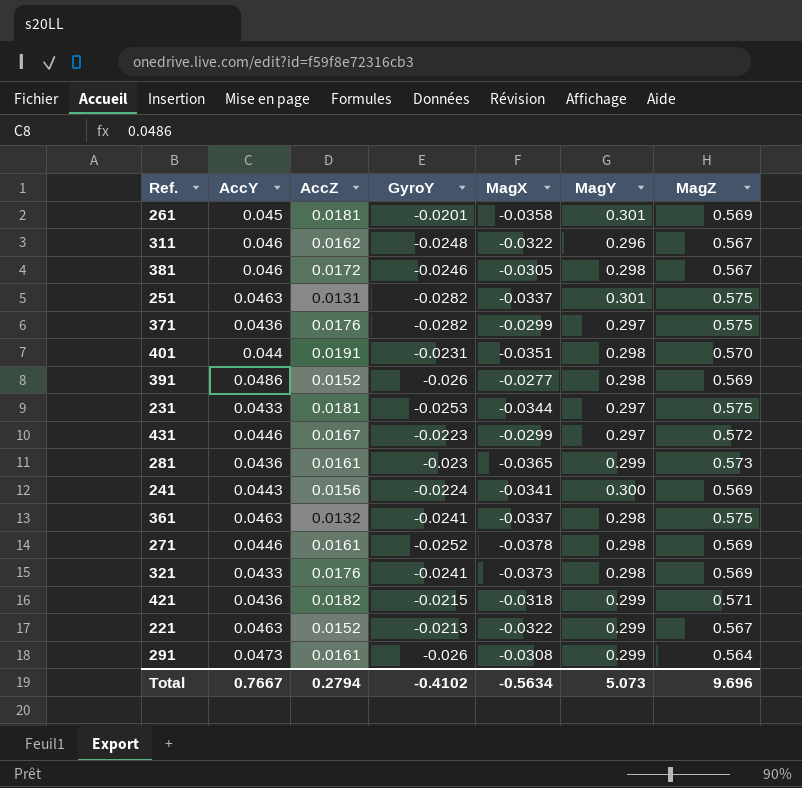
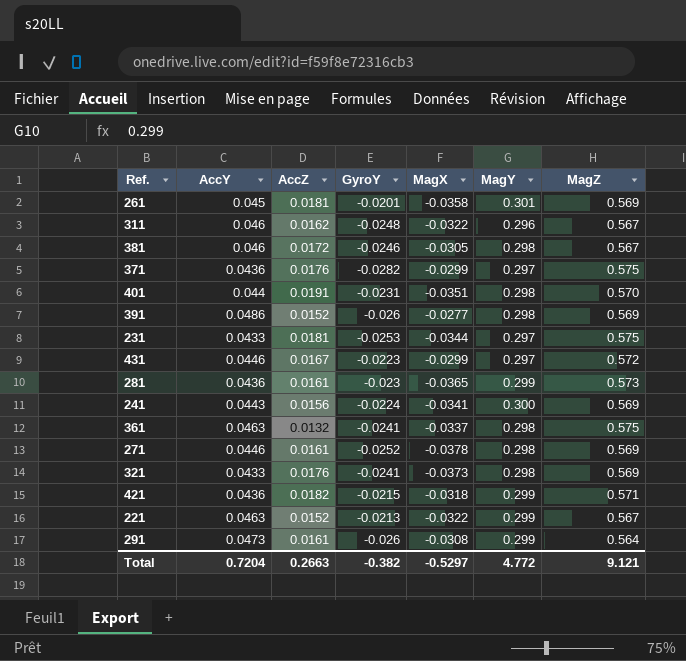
row 251: 0.0463 | 0.0131 | -0.0282 | -0.0337 | 0.301 | 0.575 -> none
Total | AccY: 0.7667 -> 0.7204
Total | AccZ: 0.2794 -> 0.2663
Total | GyroY: -0.4102 -> -0.382
Total | MagX: -0.5634 -> -0.5297
Total | MagY: 5.073 -> 4.772
Total | MagZ: 9.696 -> 9.121

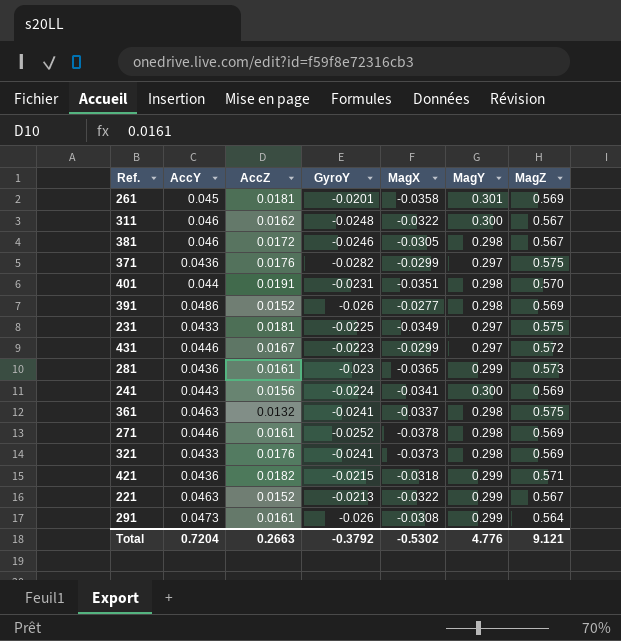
311 | MagY: 0.296 -> 0.300
231 | GyroY: -0.0253 -> -0.0225
231 | MagX: -0.0344 -> -0.0349
Total | GyroY: -0.382 -> -0.3792
Total | MagX: -0.5297 -> -0.5302
Total | MagY: 4.772 -> 4.776

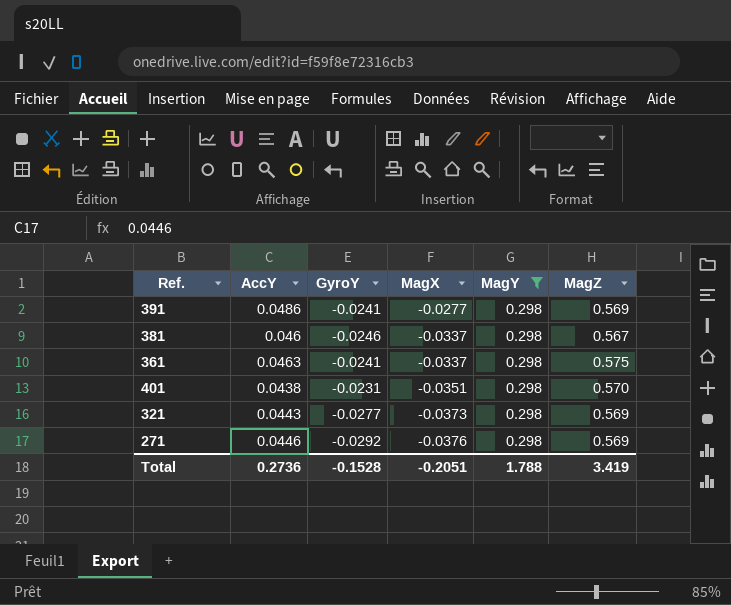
filter: none -> MagY = 0.298
row order: none -> MagX descending
column AccZ | position: 3 -> none
391 | GyroY: -0.026 -> -0.0241
381 | MagX: -0.0305 -> -0.0337
401 | AccY: 0.044 -> 0.0438
321 | AccY: 0.0433 -> 0.0443
321 | GyroY: -0.0241 -> -0.0277
271 | GyroY: -0.0252 -> -0.0292
271 | MagX: -0.0378 -> -0.0376
Total | AccY: 0.7204 -> 0.2736
Total | GyroY: -0.3792 -> -0.1528
Total | MagX: -0.5302 -> -0.2051
Total | MagY: 4.776 -> 1.788
Total | MagZ: 9.121 -> 3.419

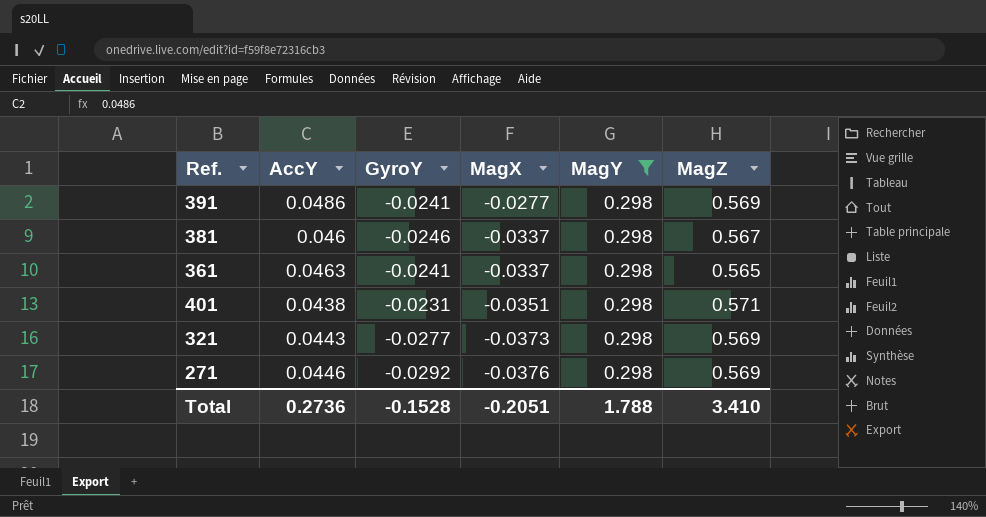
361 | MagZ: 0.575 -> 0.565
401 | MagZ: 0.570 -> 0.571
Total | MagZ: 3.419 -> 3.410

